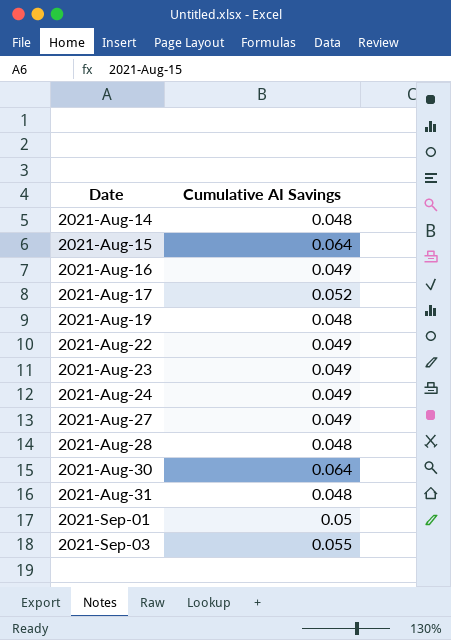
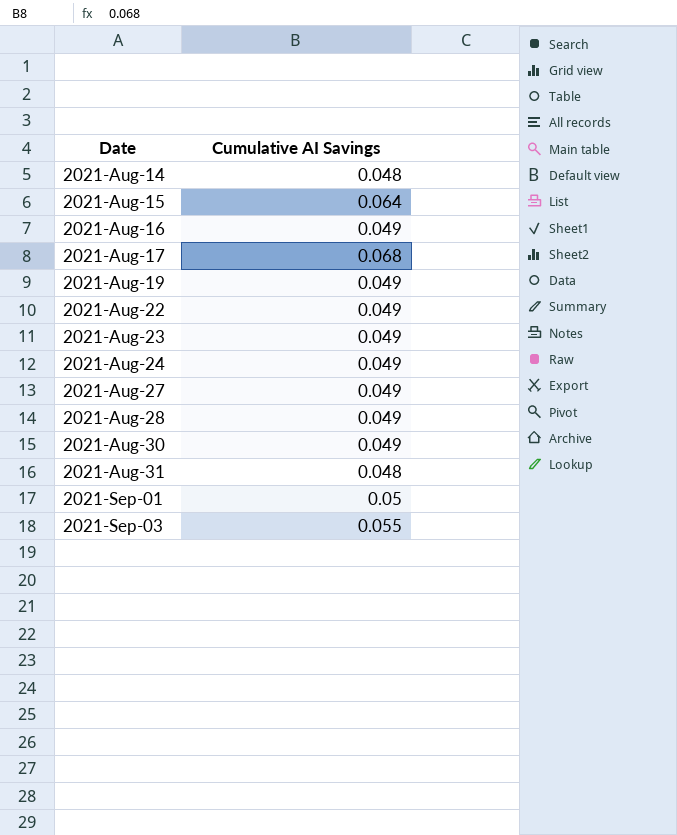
2021-Aug-17 | Cumulative AI Savings: 0.052 -> 0.068
2021-Aug-19 | Cumulative AI Savings: 0.048 -> 0.049
2021-Aug-28 | Cumulative AI Savings: 0.048 -> 0.049
2021-Aug-30 | Cumulative AI Savings: 0.064 -> 0.049

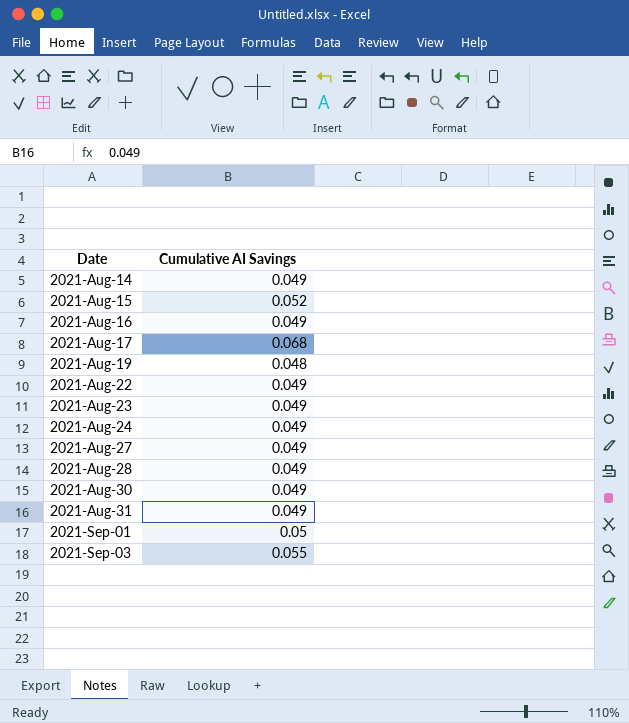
2021-Aug-14 | Cumulative AI Savings: 0.048 -> 0.049
2021-Aug-15 | Cumulative AI Savings: 0.064 -> 0.052
2021-Aug-19 | Cumulative AI Savings: 0.049 -> 0.048
2021-Aug-31 | Cumulative AI Savings: 0.048 -> 0.049

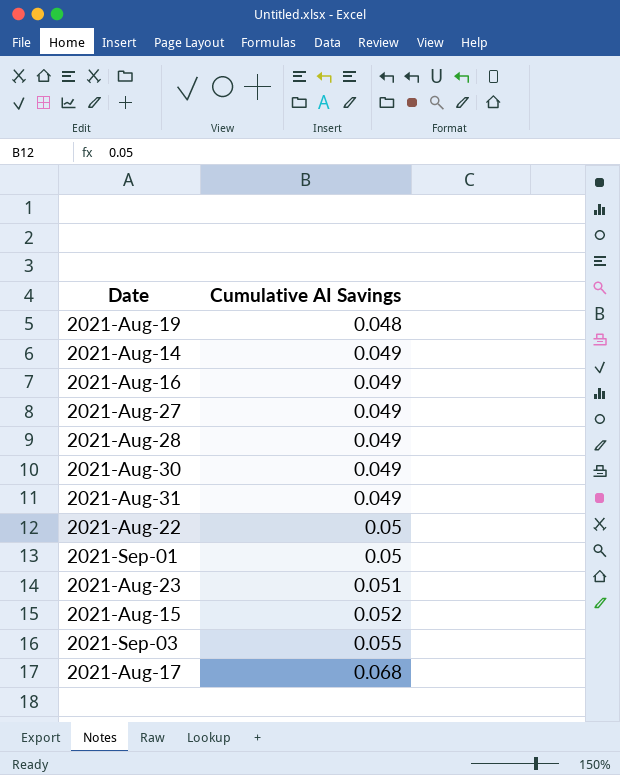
row order: Date ascending -> Cumulative AI Savings ascending
row 2021-Aug-24: 0.049 -> none
2021-Aug-22 | Cumulative AI Savings: 0.049 -> 0.05
2021-Aug-23 | Cumulative AI Savings: 0.049 -> 0.051

